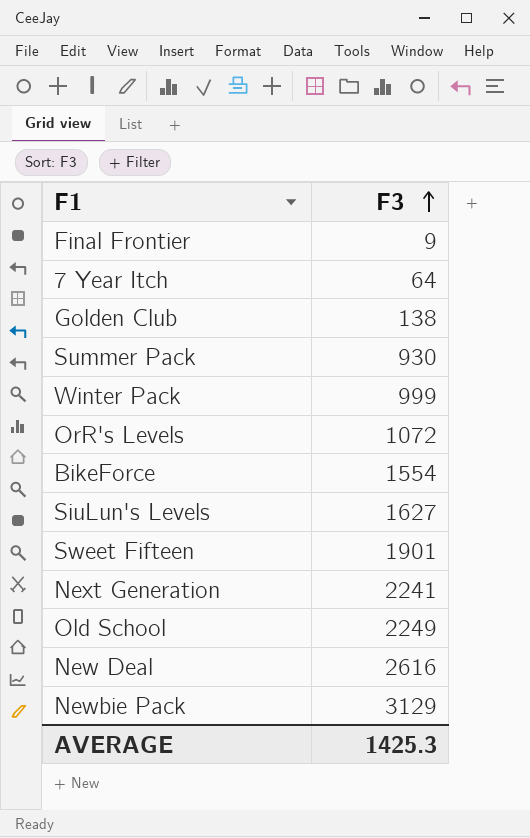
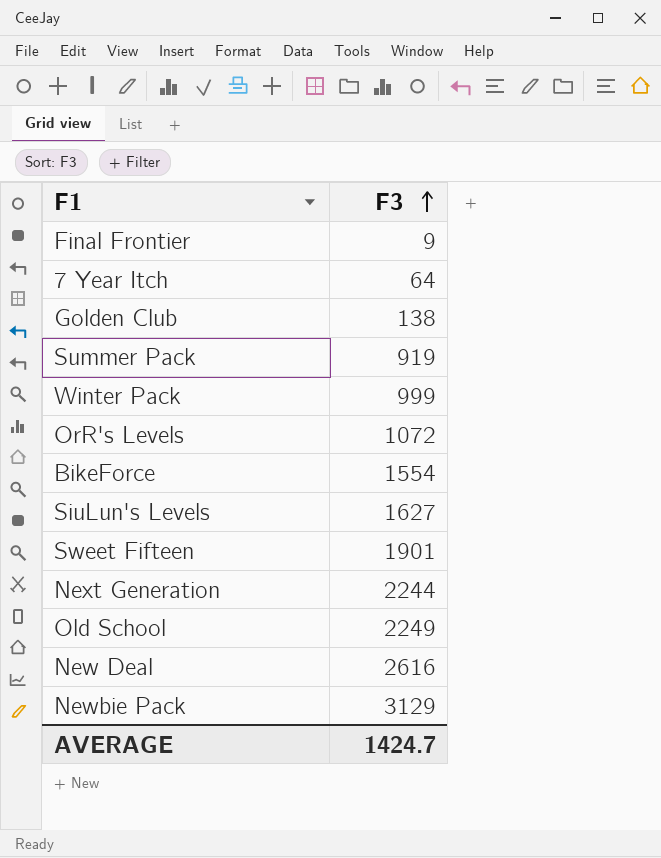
Summer Pack | F3: 930 -> 919
Next Generation | F3: 2241 -> 2244
AVERAGE | F3: 1425.3 -> 1424.7

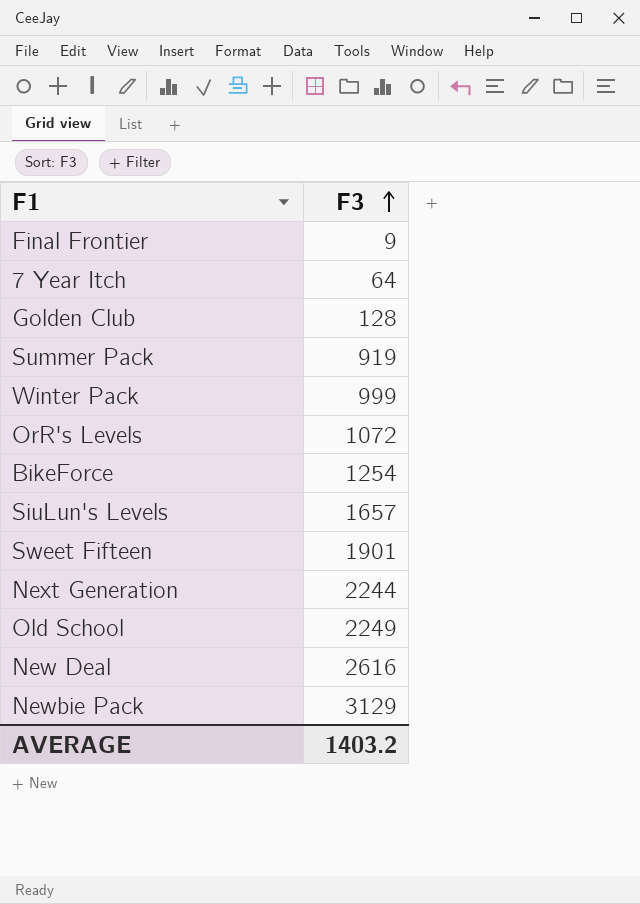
Golden Club | F3: 138 -> 128
BikeForce | F3: 1554 -> 1254
SiuLun's Levels | F3: 1627 -> 1657
AVERAGE | F3: 1424.7 -> 1403.2

